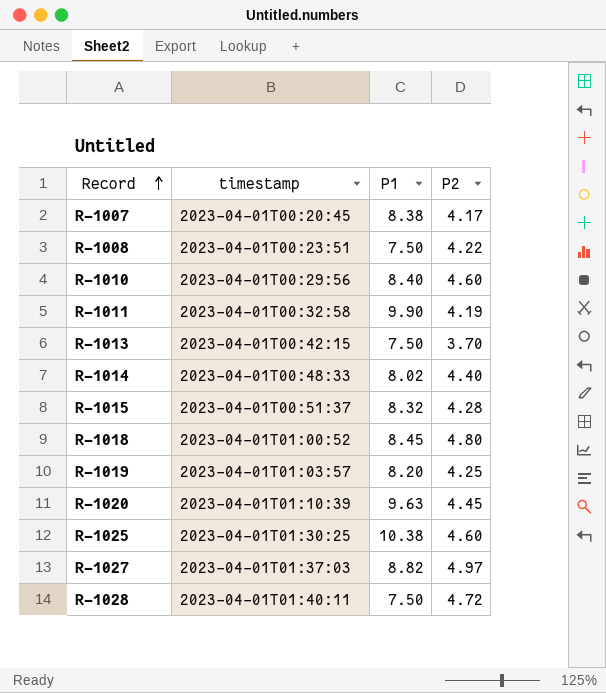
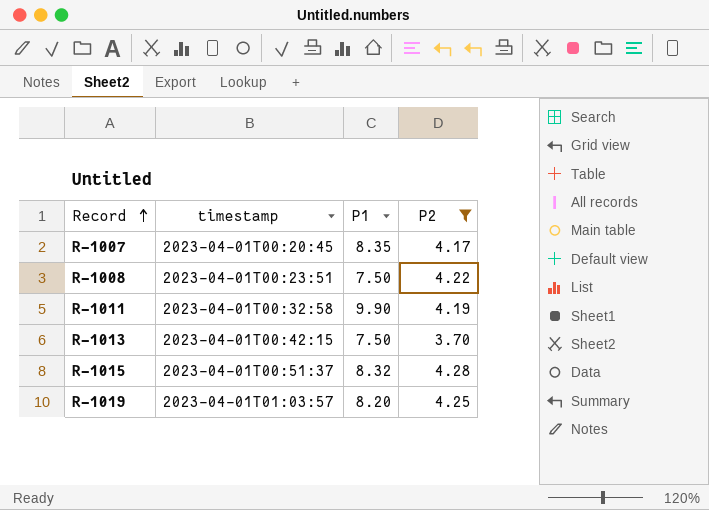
filter: none -> P2 <= 4.28
R-1007 | P1: 8.38 -> 8.35

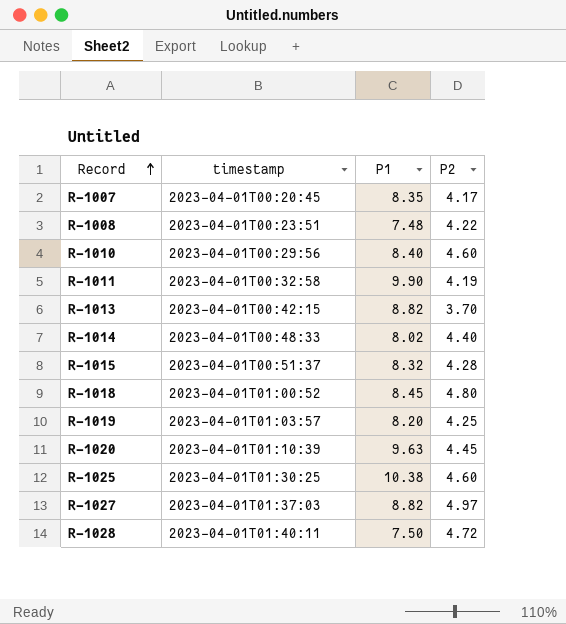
filter: P2 <= 4.28 -> none
R-1008 | P1: 7.50 -> 7.48
R-1013 | P1: 7.50 -> 8.82

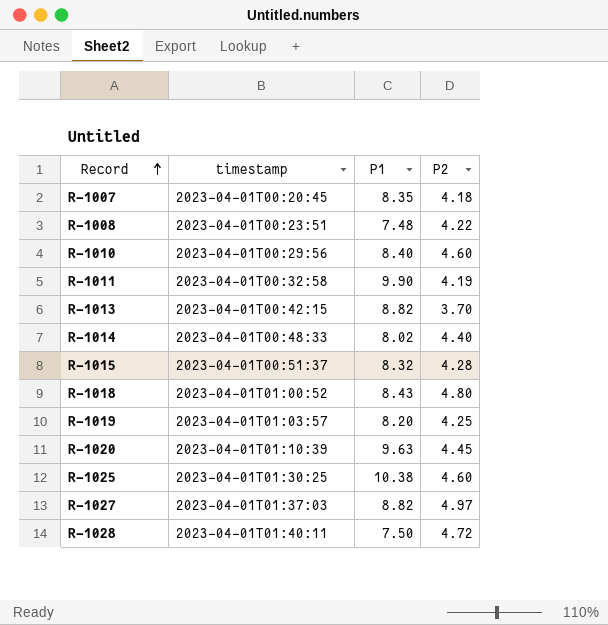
R-1007 | P2: 4.17 -> 4.18
R-1018 | P1: 8.45 -> 8.43

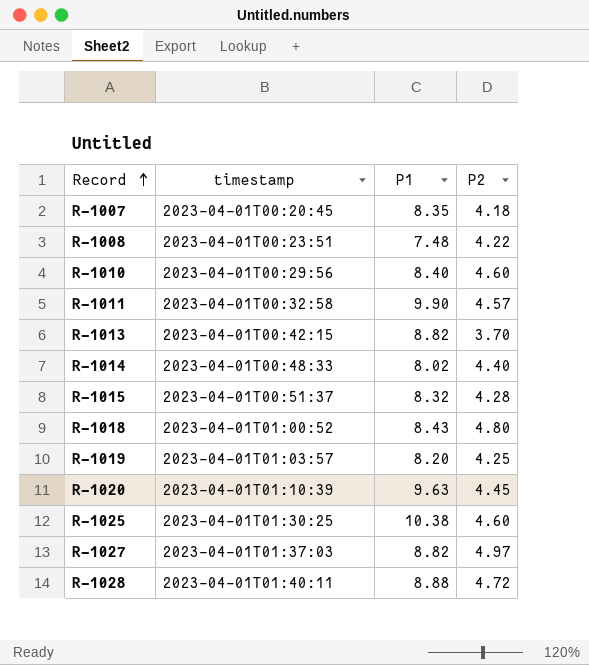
R-1011 | P2: 4.19 -> 4.57
R-1028 | P1: 7.50 -> 8.88

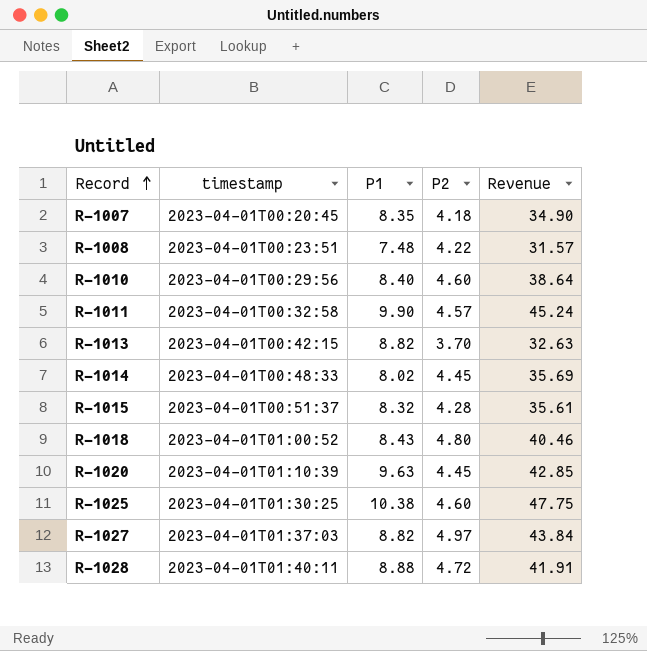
column Revenue | formula: none -> [P1] * [P2]
row R-1019: 2023-04-01T01:03:57 | 8.20 | 4.25 -> none
R-1014 | P2: 4.40 -> 4.45

